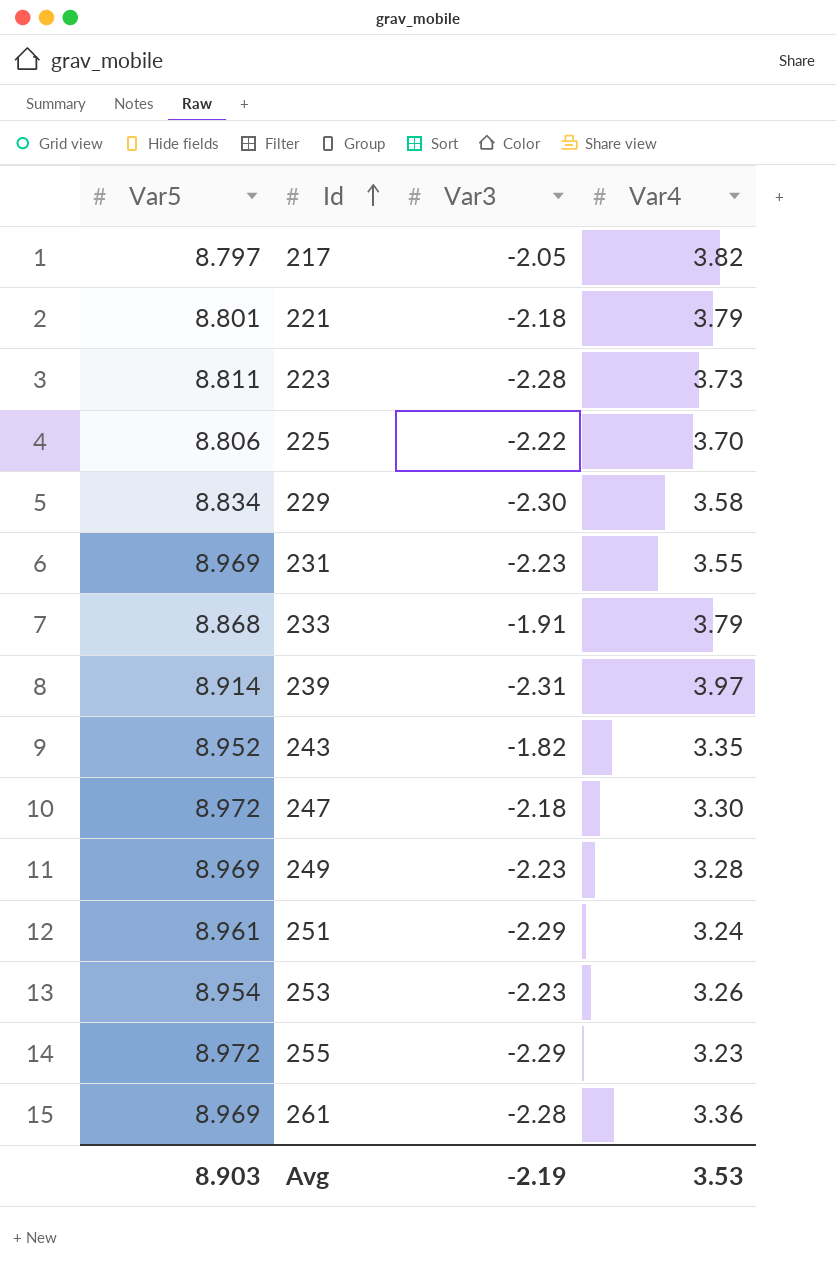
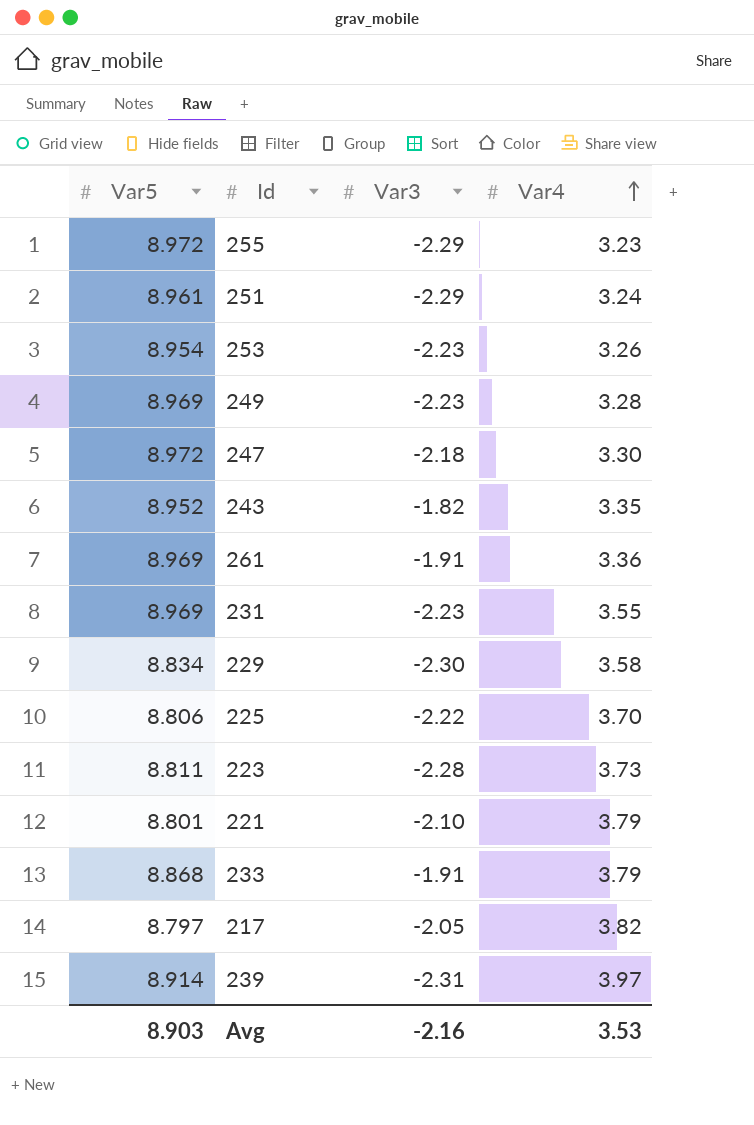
row order: Id ascending -> Var4 ascending
261 | Var3: -2.28 -> -1.91
221 | Var3: -2.18 -> -2.10
Avg | Var3: -2.19 -> -2.16

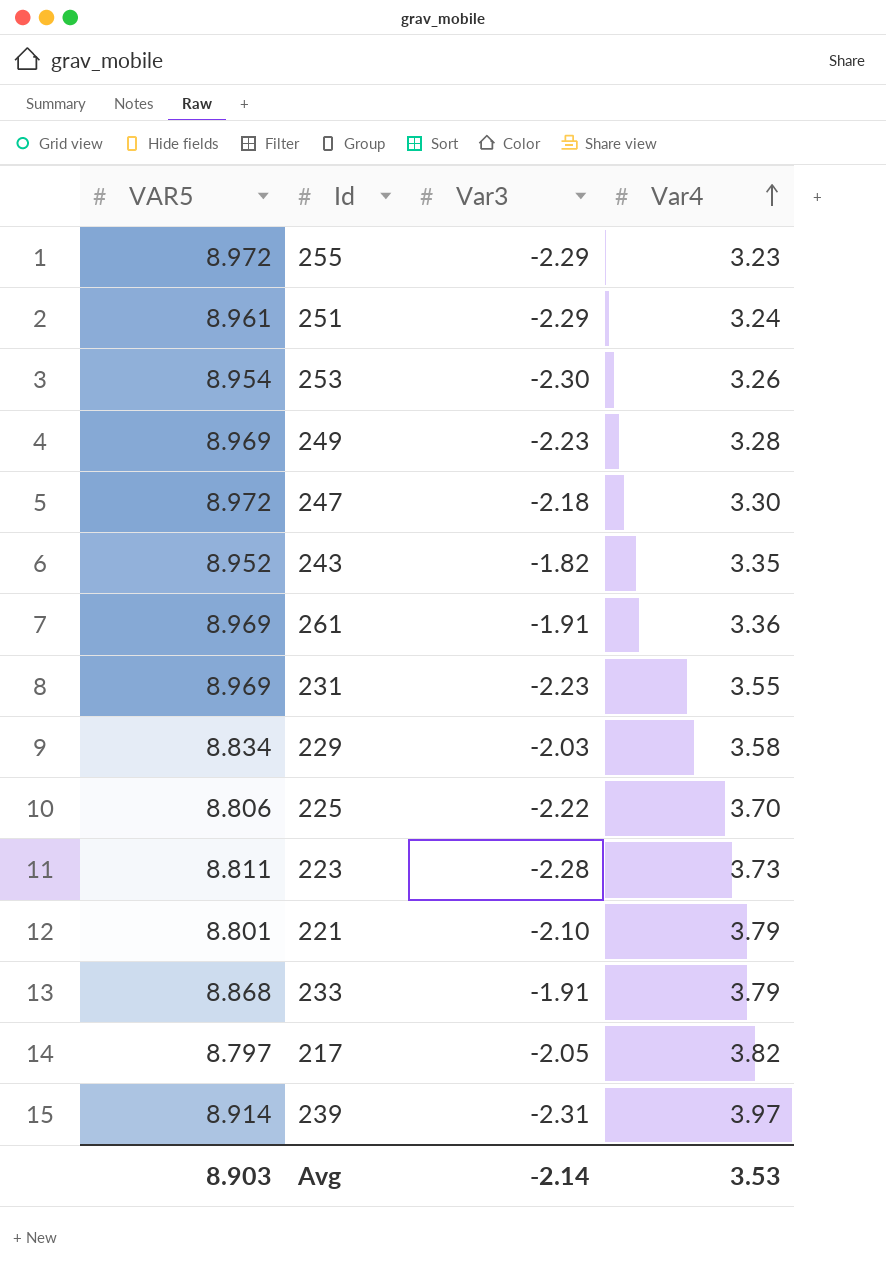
column name: Var5 -> VAR5
253 | Var3: -2.23 -> -2.30
229 | Var3: -2.30 -> -2.03
Avg | Var3: -2.16 -> -2.14

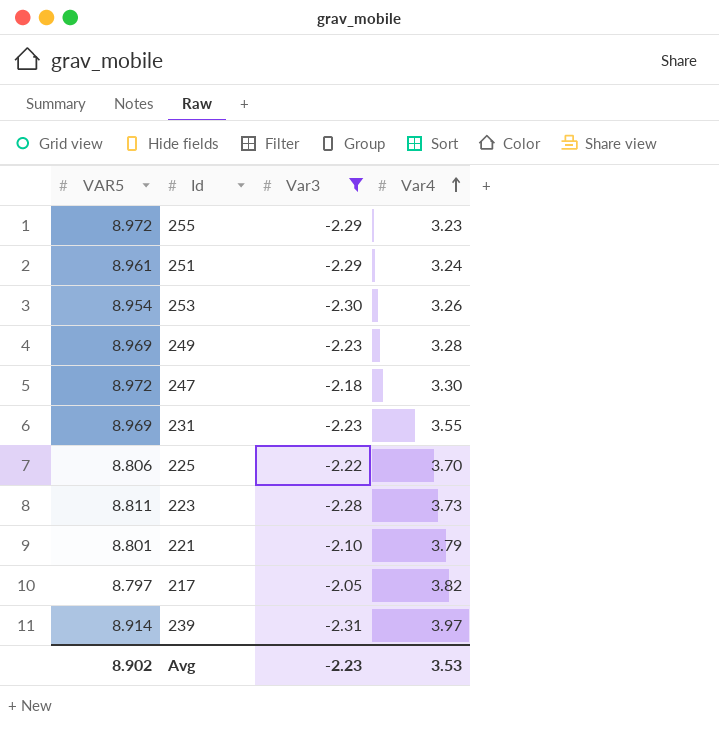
filter: none -> Var3 <= -2.05
Avg | VAR5: 8.903 -> 8.902
Avg | Var3: -2.14 -> -2.23

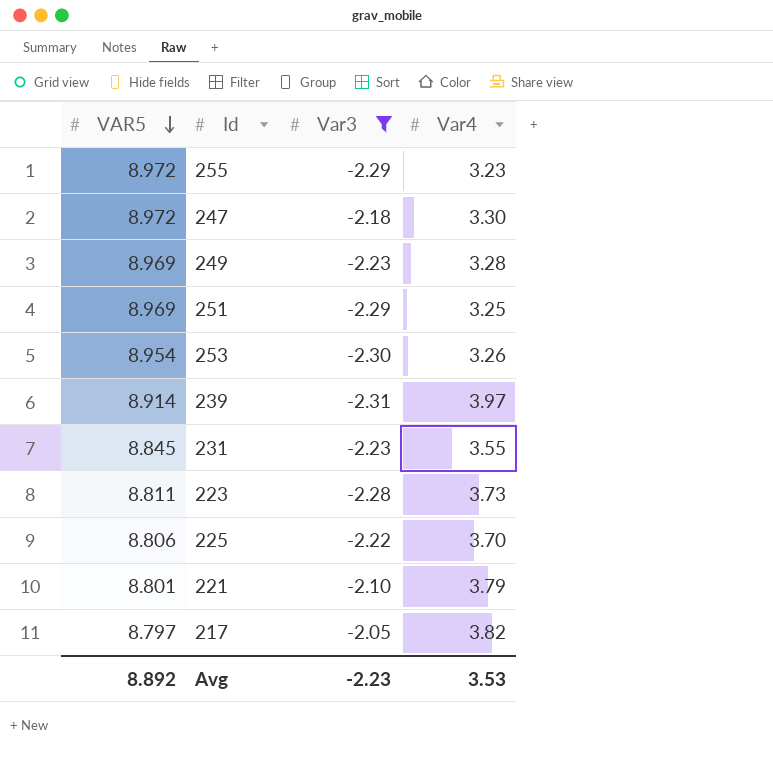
row order: Var4 ascending -> VAR5 descending
251 | VAR5: 8.961 -> 8.969
251 | Var4: 3.24 -> 3.25
231 | VAR5: 8.969 -> 8.845
Avg | VAR5: 8.902 -> 8.892

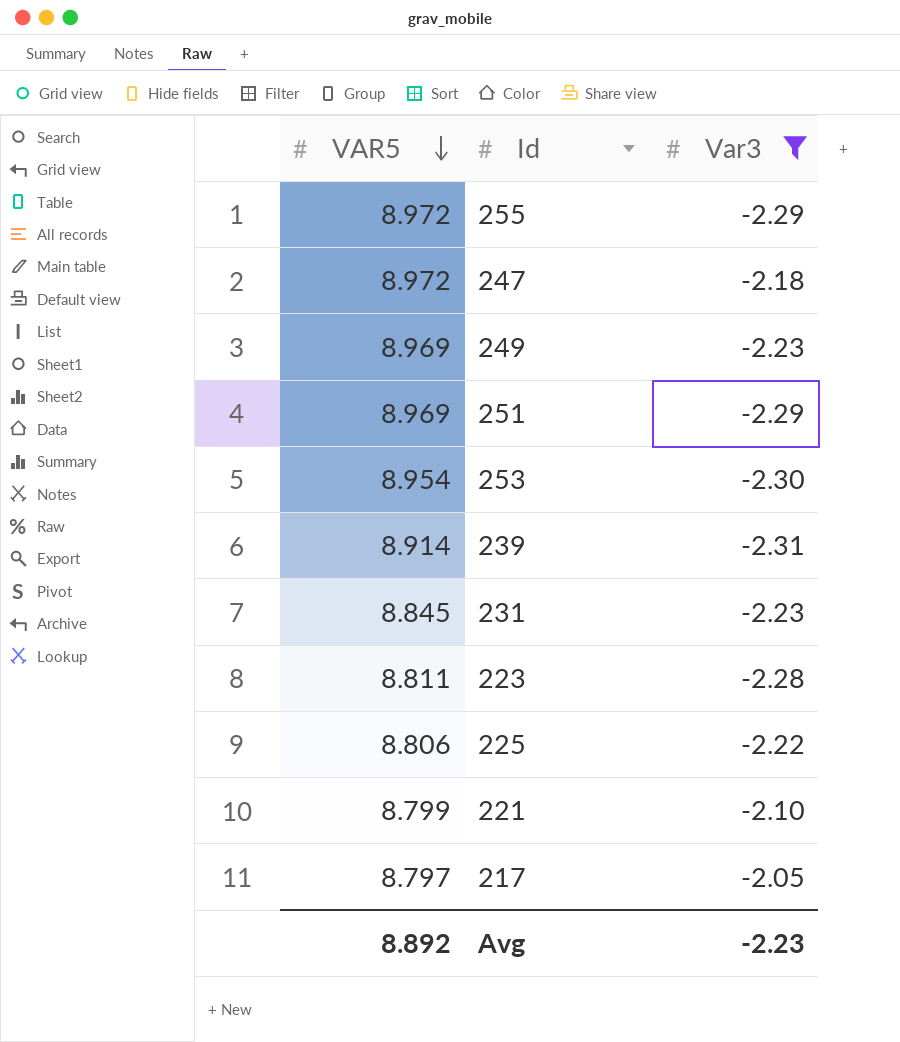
column Var4 | position: 4 -> none
221 | VAR5: 8.801 -> 8.799

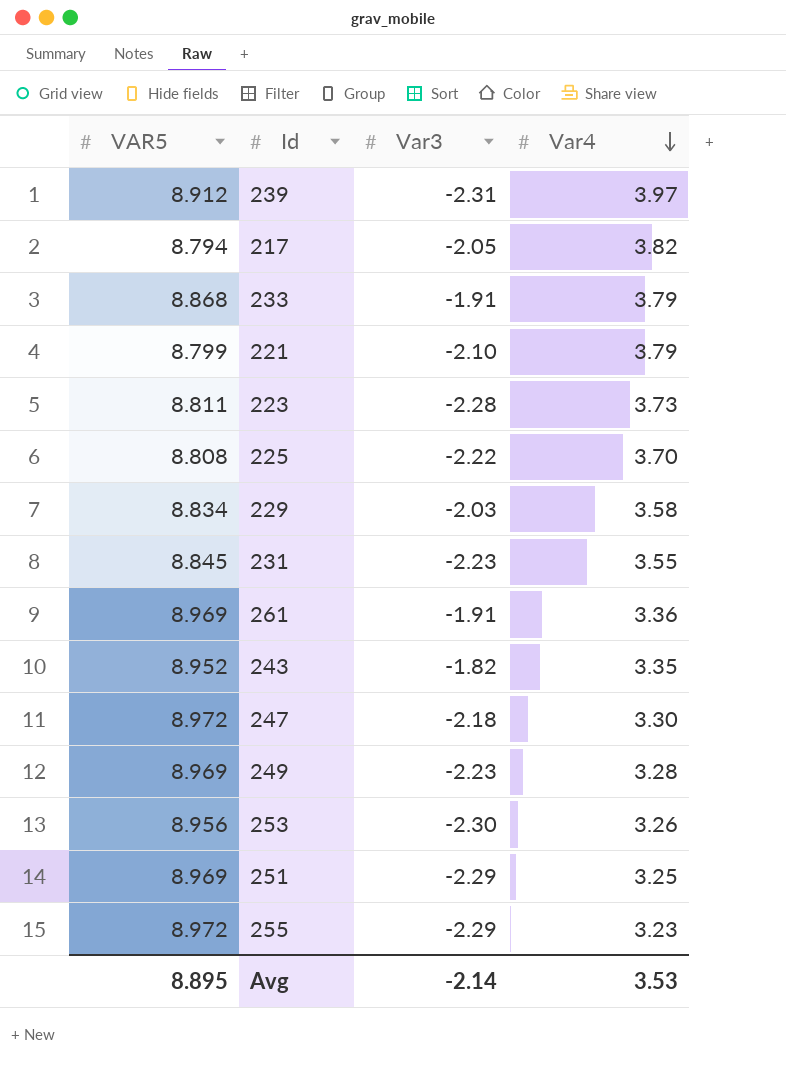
filter: Var3 <= -2.05 -> none
row order: VAR5 descending -> Var4 descending
column Var4 | position: none -> 4
239 | VAR5: 8.914 -> 8.912
217 | VAR5: 8.797 -> 8.794
225 | VAR5: 8.806 -> 8.808
253 | VAR5: 8.954 -> 8.956
Avg | VAR5: 8.892 -> 8.895
Avg | Var3: -2.23 -> -2.14

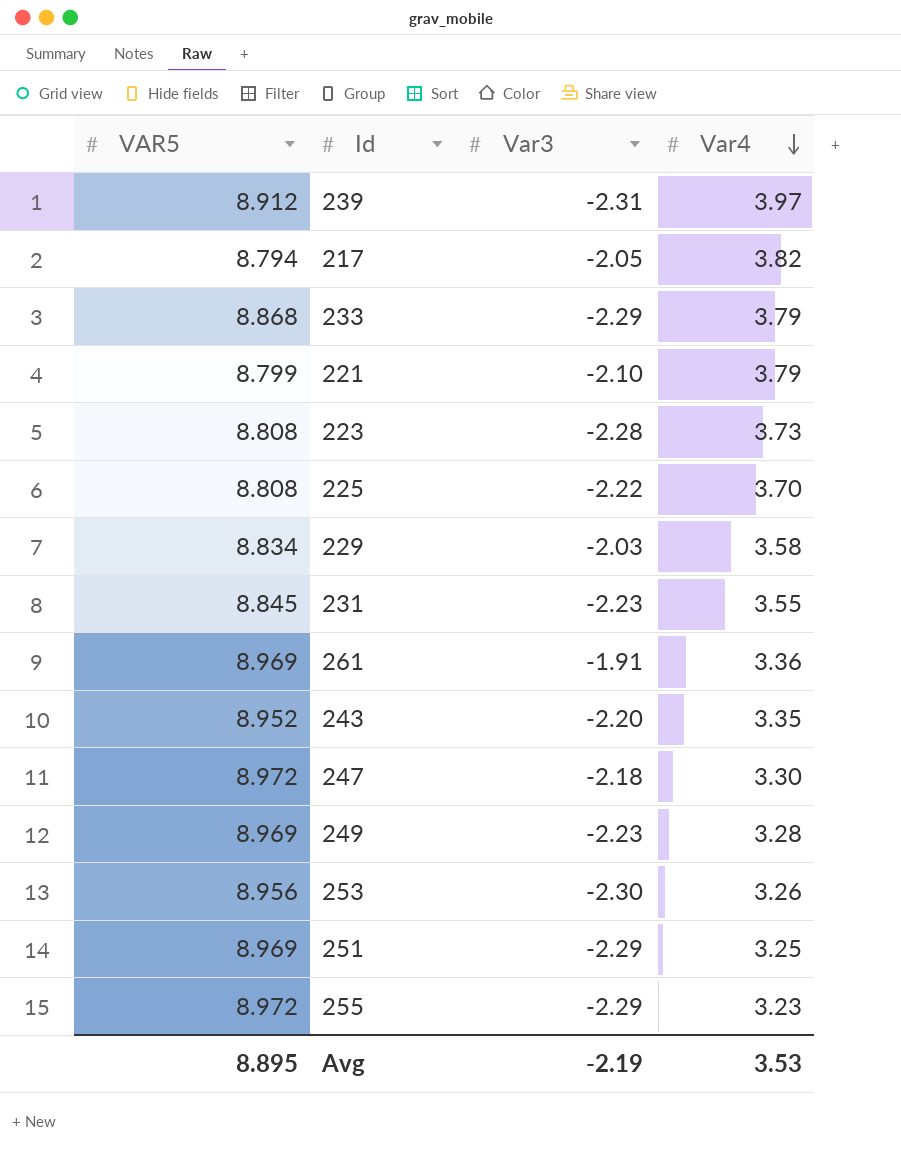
233 | Var3: -1.91 -> -2.29
223 | VAR5: 8.811 -> 8.808
243 | Var3: -1.82 -> -2.20
Avg | Var3: -2.14 -> -2.19

